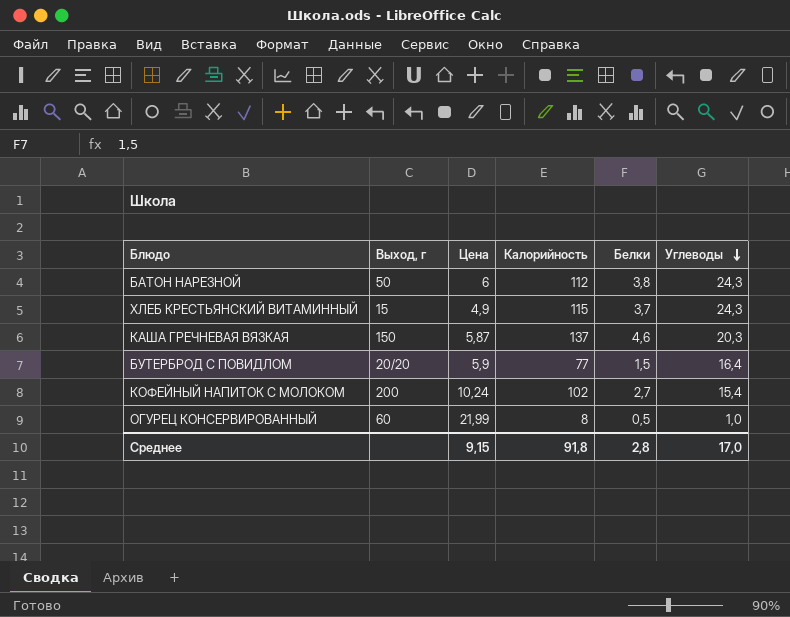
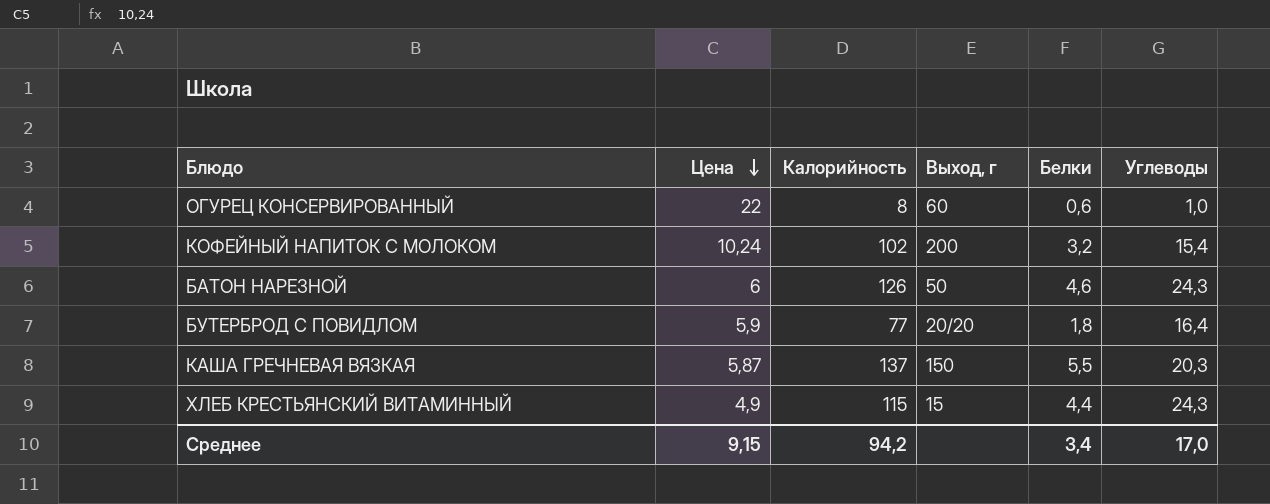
row order: Углеводы descending -> Цена descending
column Выход, г | position: 2 -> 4
ОГУРЕЦ КОНСЕРВИРОВАННЫЙ | Цена: 21,99 -> 22
ОГУРЕЦ КОНСЕРВИРОВАННЫЙ | Белки: 0,5 -> 0,6
КОФЕЙНЫЙ НАПИТОК С МОЛОКОМ | Белки: 2,7 -> 3,2
БАТОН НАРЕЗНОЙ | Калорийность: 112 -> 126
БАТОН НАРЕЗНОЙ | Белки: 3,8 -> 4,6
БУТЕРБРОД С ПОВИДЛОМ | Белки: 1,5 -> 1,8
КАША ГРЕЧНЕВАЯ ВЯЗКАЯ | Белки: 4,6 -> 5,5
ХЛЕБ КРЕСТЬЯНСКИЙ ВИТАМИННЫЙ | Белки: 3,7 -> 4,4
Среднее | Калорийность: 91,8 -> 94,2
Среднее | Белки: 2,8 -> 3,4

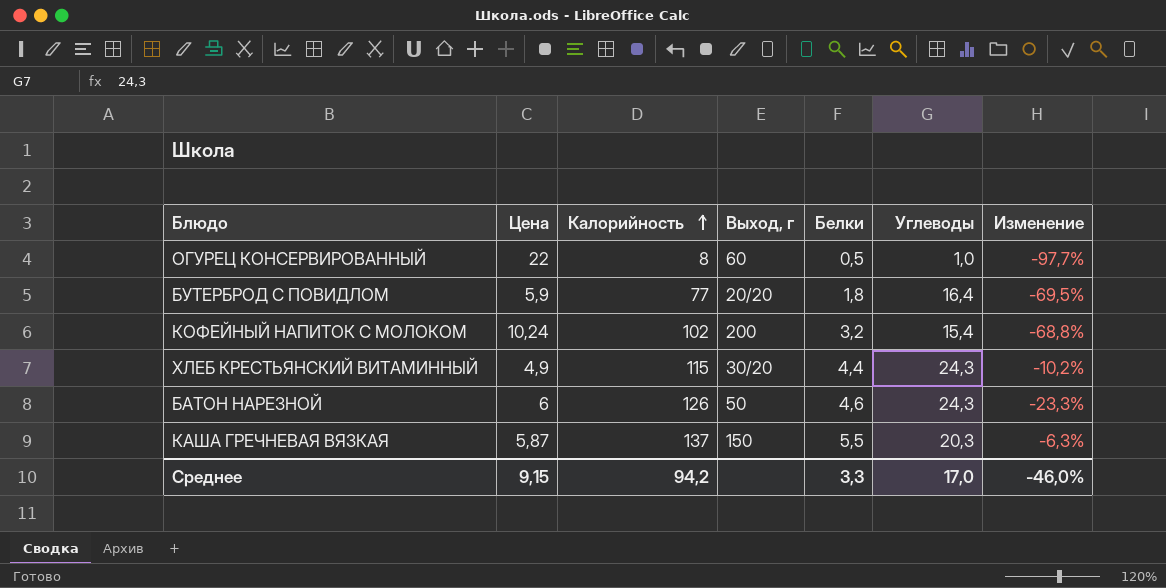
row order: Цена descending -> Калорийность ascending
column Изменение | formula: none -> ([Белки] - [Цена]) / [Цена]
ОГУРЕЦ КОНСЕРВИРОВАННЫЙ | Белки: 0,6 -> 0,5
ХЛЕБ КРЕСТЬЯНСКИЙ ВИТАМИННЫЙ | Выход, г: 15 -> 30/20
Среднее | Белки: 3,4 -> 3,3

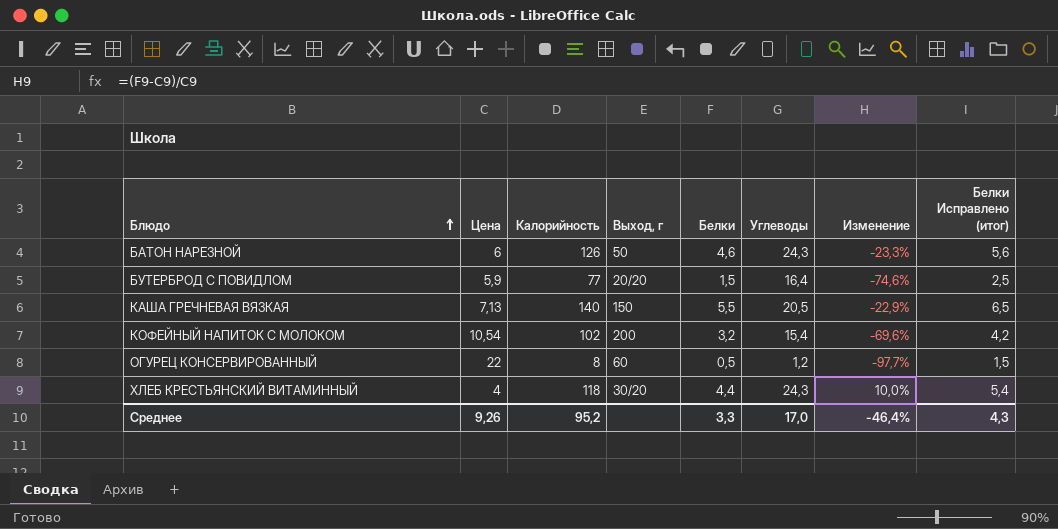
row order: Калорийность ascending -> Блюдо ascending
column Белки Исправлено (итог) | formula: none -> [Белки] + 1
БУТЕРБРОД С ПОВИДЛОМ | Белки: 1,8 -> 1,5
БУТЕРБРОД С ПОВИДЛОМ | Изменение: -69,5% -> -74,6%
КАША ГРЕЧНЕВАЯ ВЯЗКАЯ | Цена: 5,87 -> 7,13
КАША ГРЕЧНЕВАЯ ВЯЗКАЯ | Калорийность: 137 -> 140
КАША ГРЕЧНЕВАЯ ВЯЗКАЯ | Углеводы: 20,3 -> 20,5
КАША ГРЕЧНЕВАЯ ВЯЗКАЯ | Изменение: -6,3% -> -22,9%
КОФЕЙНЫЙ НАПИТОК С МОЛОКОМ | Цена: 10,24 -> 10,54
КОФЕЙНЫЙ НАПИТОК С МОЛОКОМ | Изменение: -68,8% -> -69,6%
ОГУРЕЦ КОНСЕРВИРОВАННЫЙ | Углеводы: 1,0 -> 1,2
ХЛЕБ КРЕСТЬЯНСКИЙ ВИТАМИННЫЙ | Цена: 4,9 -> 4
ХЛЕБ КРЕСТЬЯНСКИЙ ВИТАМИННЫЙ | Калорийность: 115 -> 118
ХЛЕБ КРЕСТЬЯНСКИЙ ВИТАМИННЫЙ | Изменение: -10,2% -> 10,0%
Среднее | Цена: 9,15 -> 9,26
Среднее | Калорийность: 94,2 -> 95,2
Среднее | Изменение: -46,0% -> -46,4%

